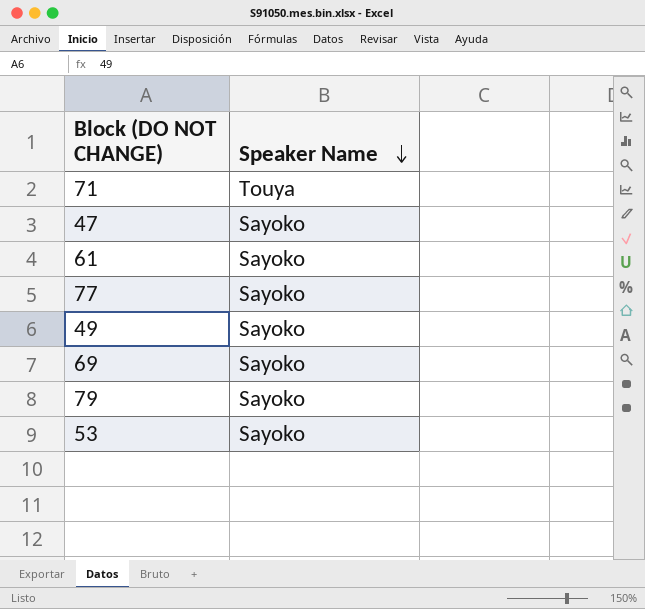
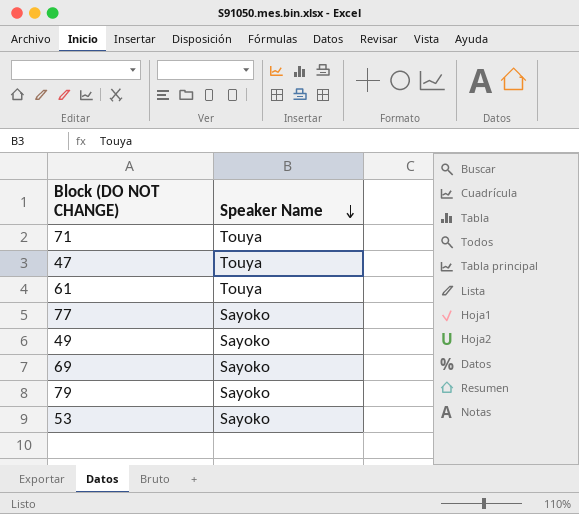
47 | Speaker Name: Sayoko -> Touya
61 | Speaker Name: Sayoko -> Touya

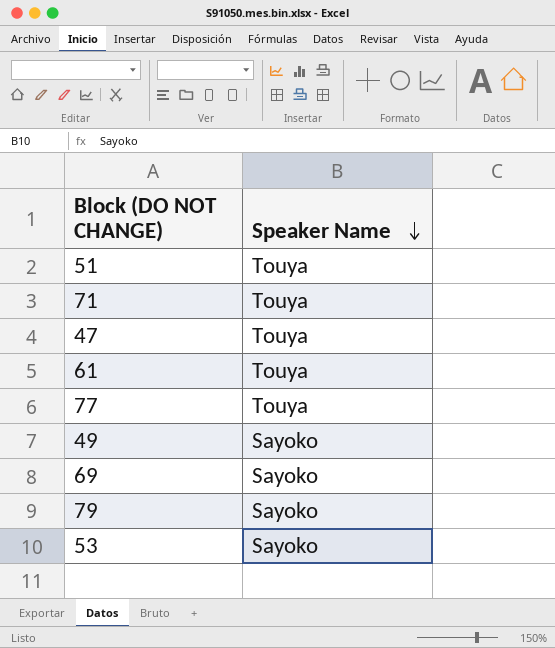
row 51: none -> Touya
77 | Speaker Name: Sayoko -> Touya

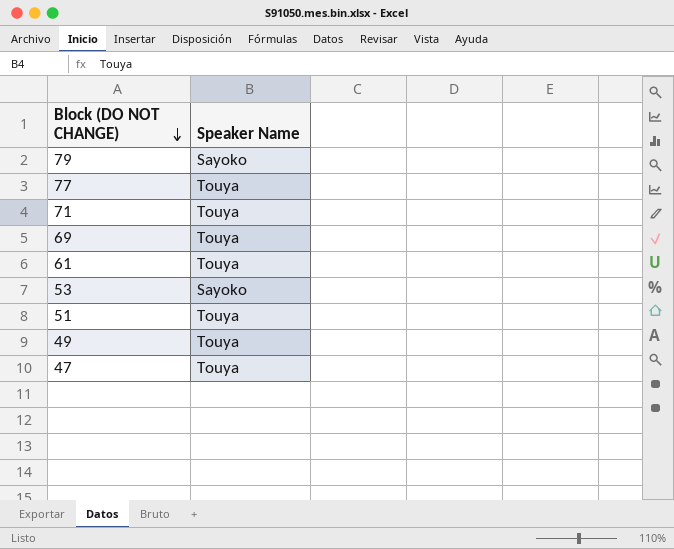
row order: Speaker Name descending -> Block (DO NOT CHANGE) descending
69 | Speaker Name: Sayoko -> Touya
49 | Speaker Name: Sayoko -> Touya

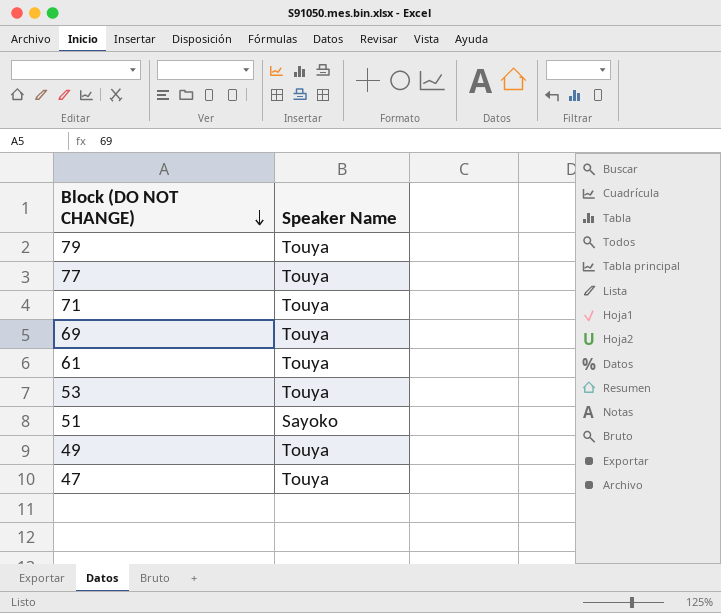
79 | Speaker Name: Sayoko -> Touya
53 | Speaker Name: Sayoko -> Touya
51 | Speaker Name: Touya -> Sayoko

